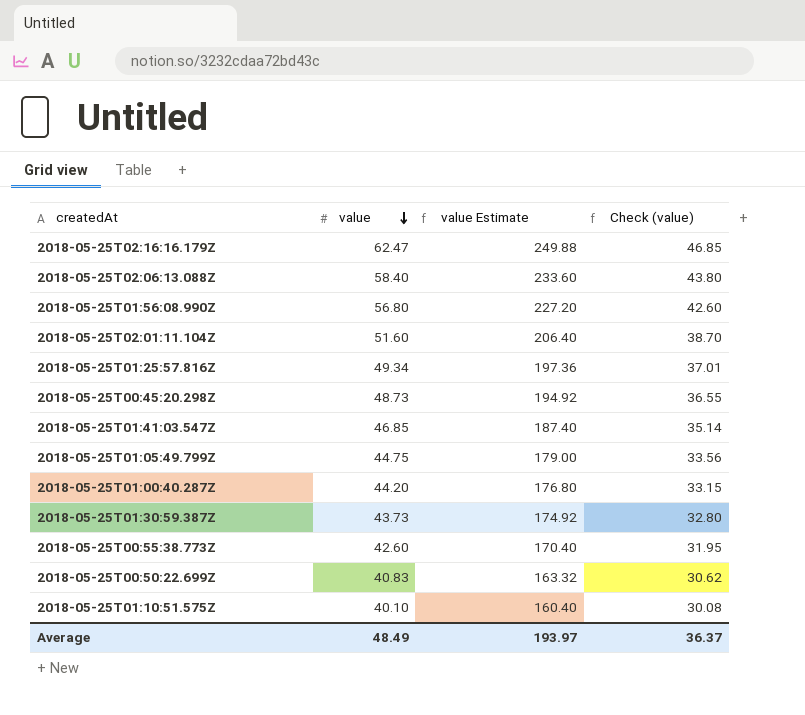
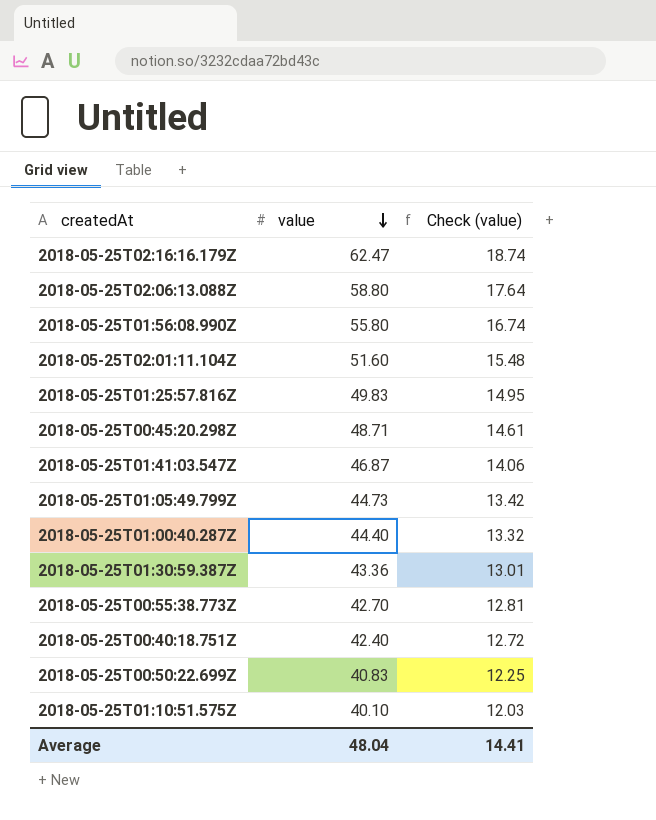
column value Estimate | formula: [value] * 4 -> none
column Check (value) | formula: [value] * 0.75 -> [value] * 0.3
2018-05-25T02:06:13.088Z | value: 58.40 -> 58.80
2018-05-25T01:56:08.990Z | value: 56.80 -> 55.80
2018-05-25T01:25:57.816Z | value: 49.34 -> 49.83
2018-05-25T00:45:20.298Z | value: 48.73 -> 48.71
2018-05-25T01:41:03.547Z | value: 46.85 -> 46.87
2018-05-25T01:05:49.799Z | value: 44.75 -> 44.73
2018-05-25T01:00:40.287Z | value: 44.20 -> 44.40
2018-05-25T01:30:59.387Z | value: 43.73 -> 43.36
2018-05-25T00:55:38.773Z | value: 42.60 -> 42.70
row 2018-05-25T00:40:18.751Z: none -> 42.40 | 12.72
Average | value: 48.49 -> 48.04
Average | Check (value): 36.37 -> 14.41

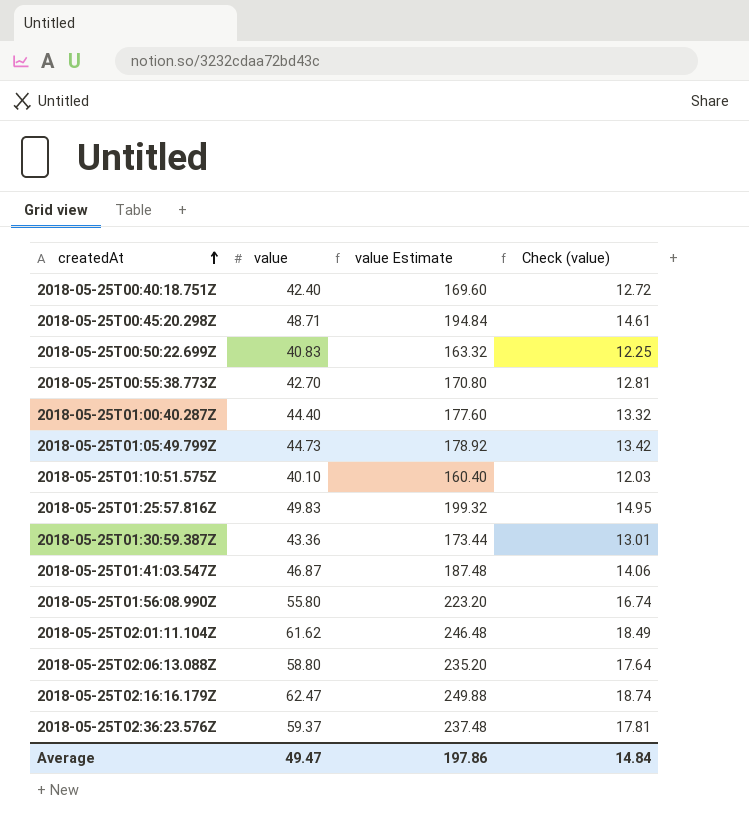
row order: value descending -> createdAt ascending
column value Estimate | formula: none -> [value] * 4
2018-05-25T02:01:11.104Z | value: 51.60 -> 61.62
2018-05-25T02:01:11.104Z | Check (value): 15.48 -> 18.49
row 2018-05-25T02:36:23.576Z: none -> 59.37 | 237.48 | 17.81
Average | value: 48.04 -> 49.47
Average | Check (value): 14.41 -> 14.84

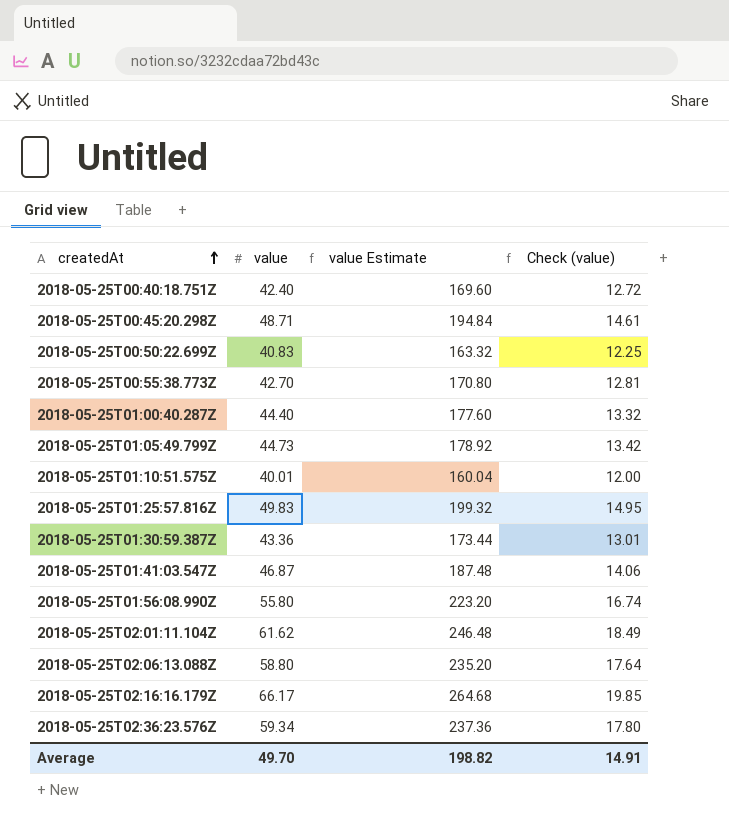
2018-05-25T01:10:51.575Z | value: 40.10 -> 40.01
2018-05-25T01:10:51.575Z | value Estimate: 160.40 -> 160.04
2018-05-25T01:10:51.575Z | Check (value): 12.03 -> 12.00
2018-05-25T02:16:16.179Z | value: 62.47 -> 66.17
2018-05-25T02:16:16.179Z | value Estimate: 249.88 -> 264.68
2018-05-25T02:16:16.179Z | Check (value): 18.74 -> 19.85
2018-05-25T02:36:23.576Z | value: 59.37 -> 59.34
2018-05-25T02:36:23.576Z | value Estimate: 237.48 -> 237.36
2018-05-25T02:36:23.576Z | Check (value): 17.81 -> 17.80
Average | value: 49.47 -> 49.70
Average | value Estimate: 197.86 -> 198.82
Average | Check (value): 14.84 -> 14.91

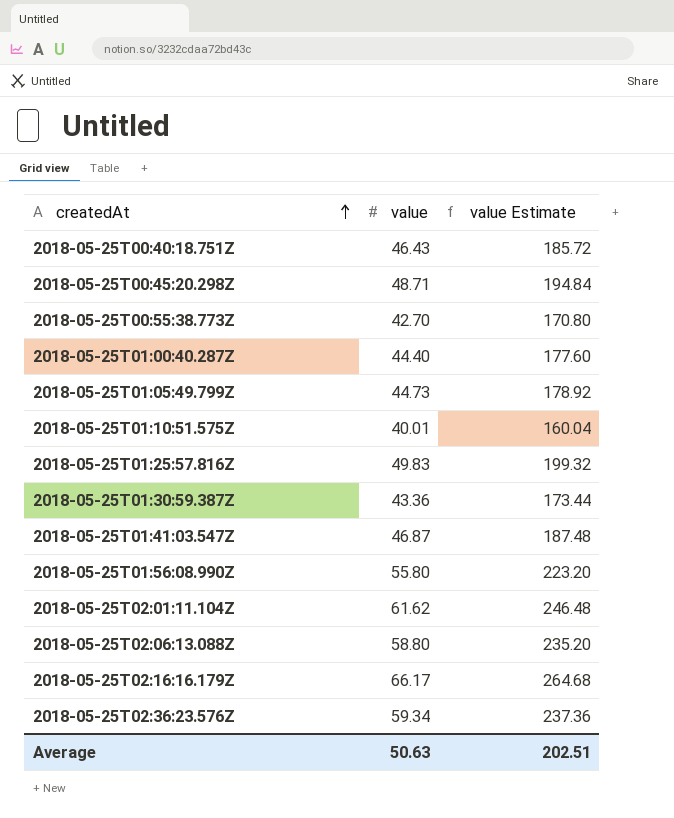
column Check (value) | formula: [value] * 0.3 -> none
row 2018-05-25T00:50:22.699Z: 40.83 | 163.32 | 12.25 -> none
2018-05-25T00:40:18.751Z | value: 42.40 -> 46.43
2018-05-25T00:40:18.751Z | value Estimate: 169.60 -> 185.72
Average | value: 49.70 -> 50.63
Average | value Estimate: 198.82 -> 202.51

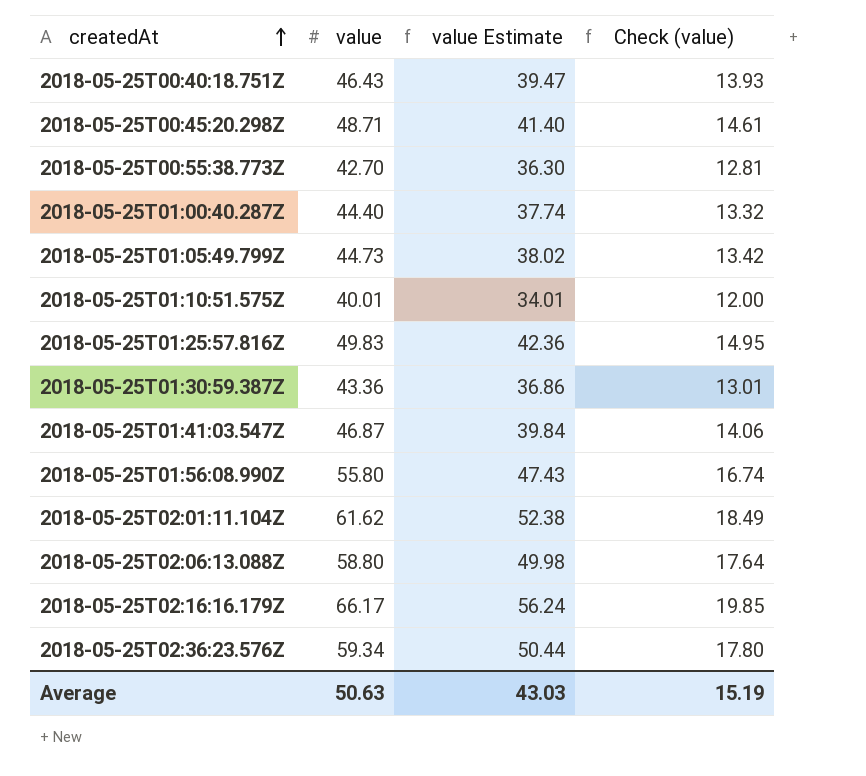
column value Estimate | formula: [value] * 4 -> [value] * 0.85
column Check (value) | formula: none -> [value] * 0.3
Average | value Estimate: 202.51 -> 43.03

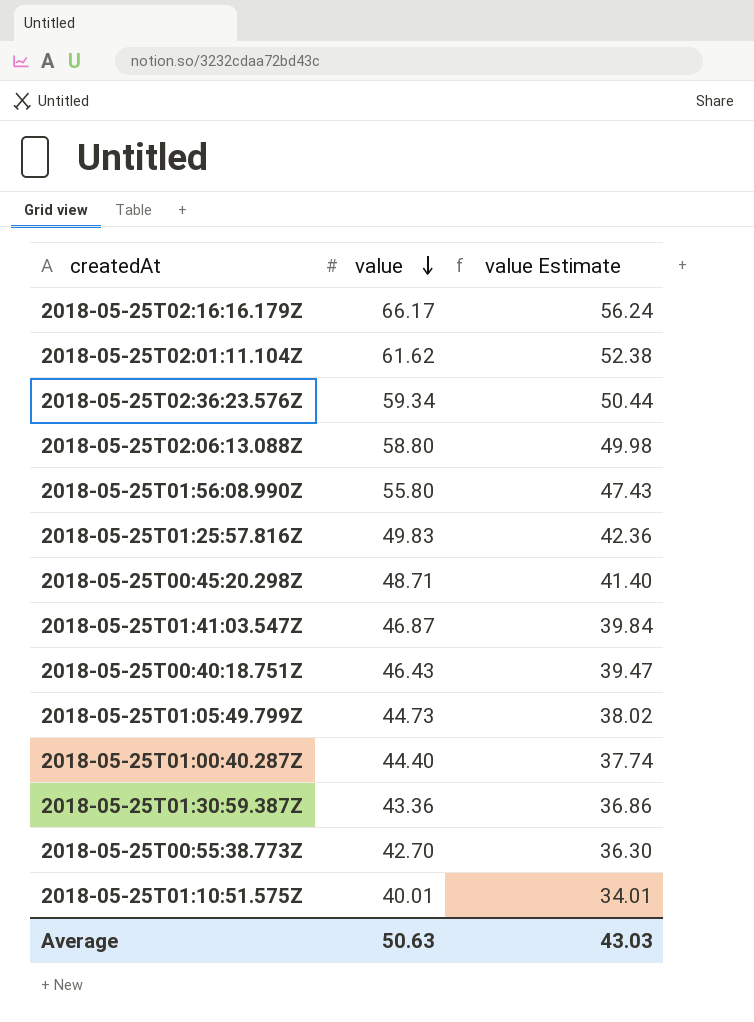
row order: createdAt ascending -> value descending
column Check (value) | formula: [value] * 0.3 -> none

